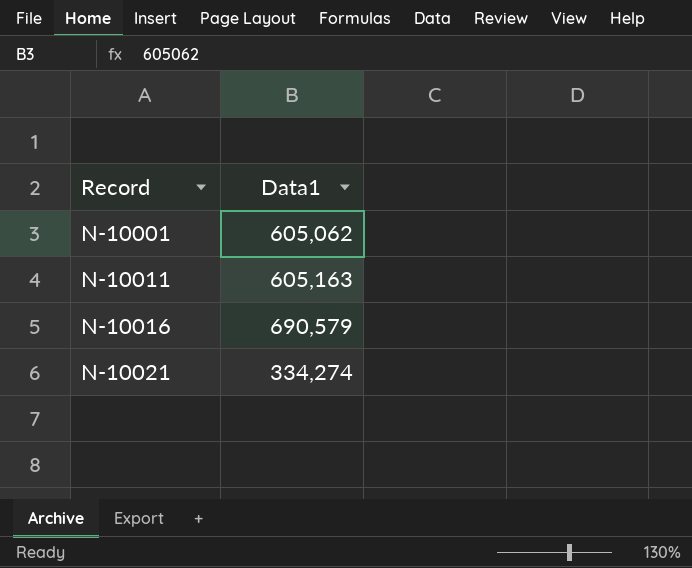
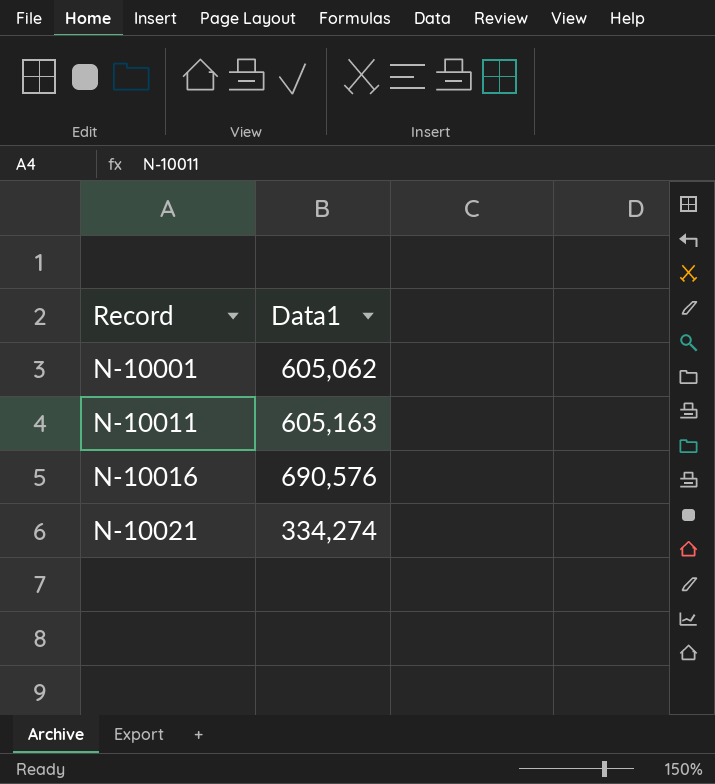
N-10016 | Data1: 690,579 -> 690,576

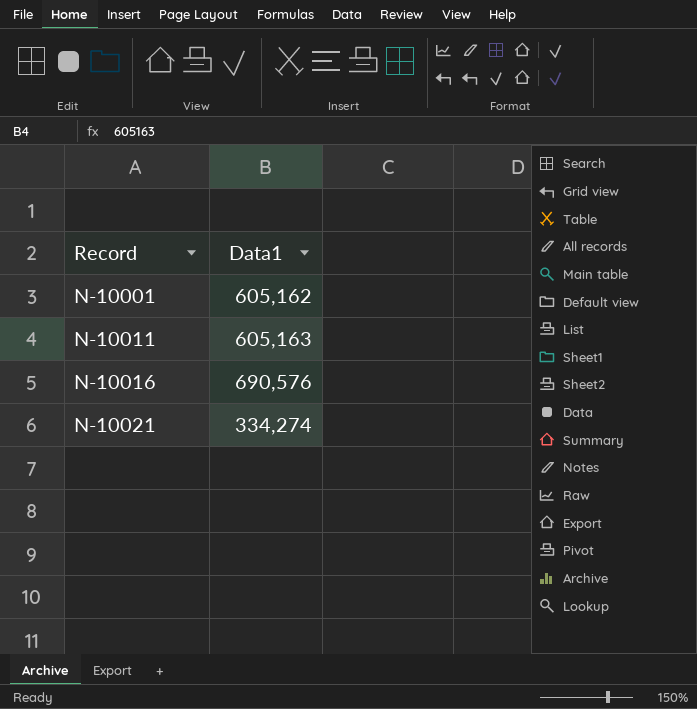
N-10001 | Data1: 605,062 -> 605,162

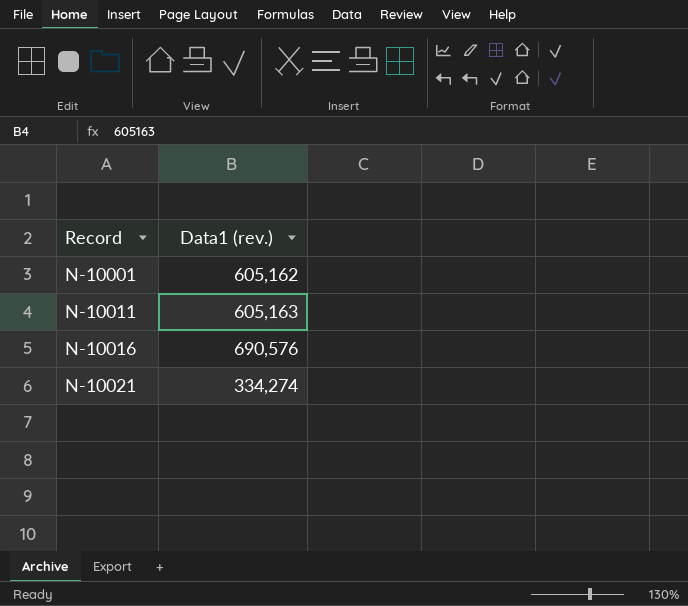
column name: Data1 -> Data1 (rev.)

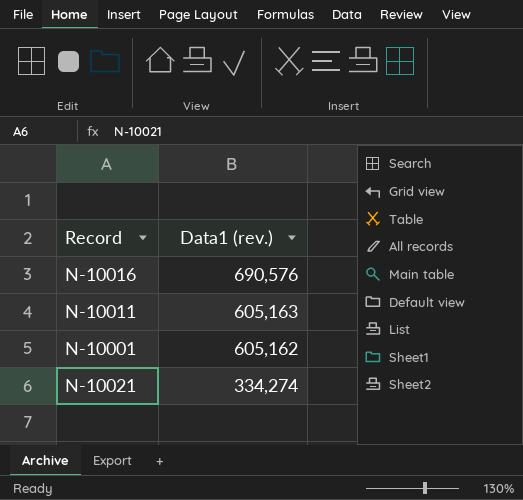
row order: Record ascending -> Data1 (rev.) descending

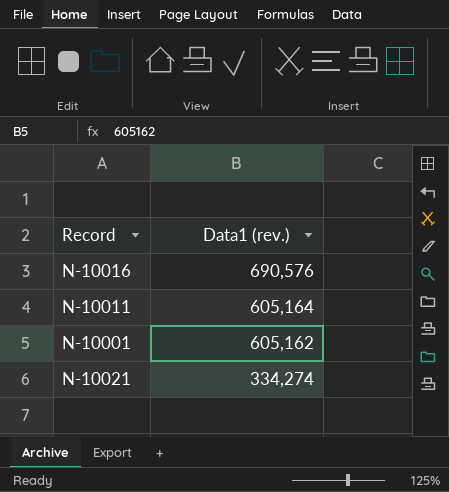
N-10011 | Data1 (rev.): 605,163 -> 605,164

